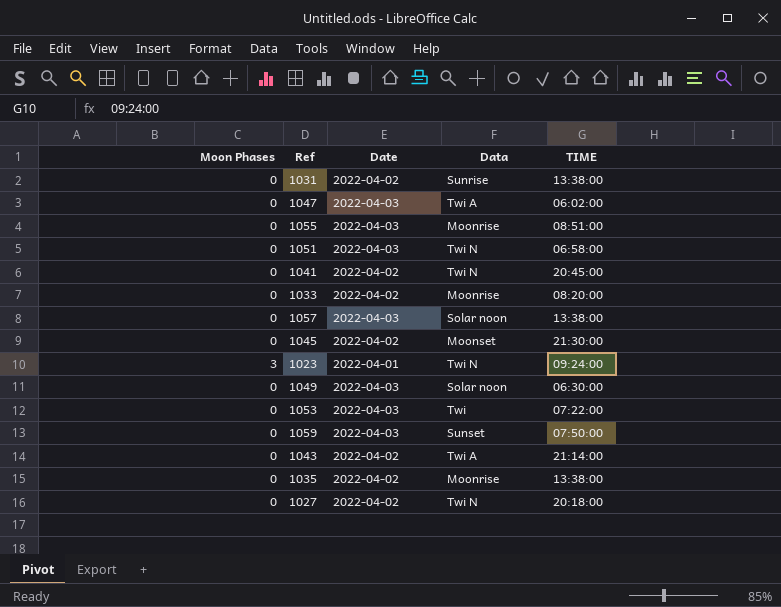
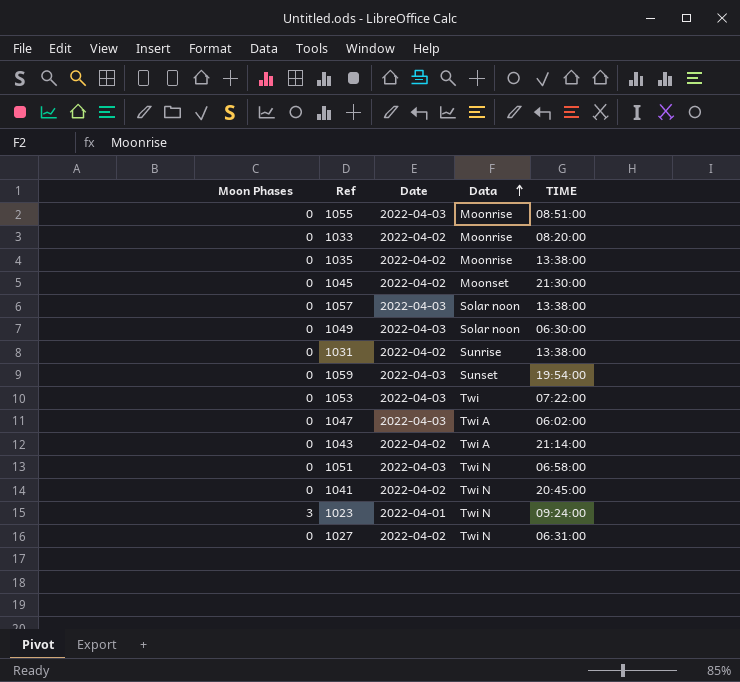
row order: none -> Data ascending
1059 | TIME: 07:50:00 -> 19:54:00
1027 | TIME: 20:18:00 -> 06:31:00

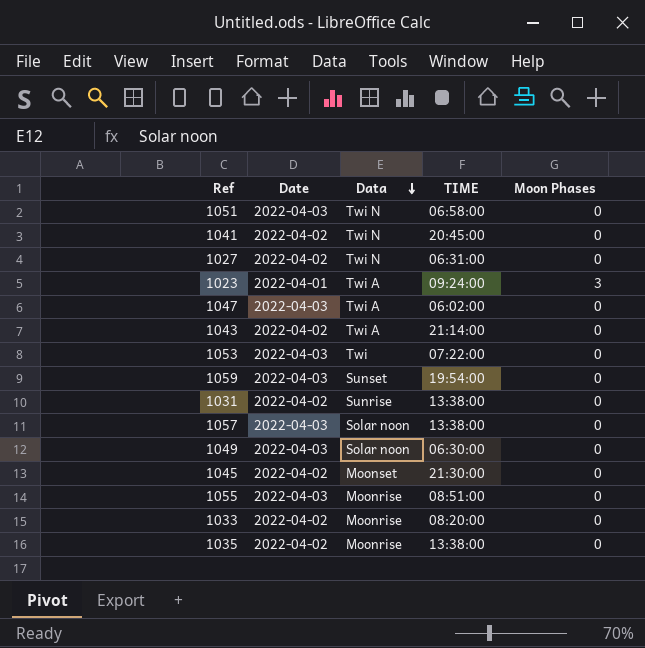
row order: Data ascending -> Data descending
column Moon Phases | position: 1 -> 5
1023 | Data: Twi N -> Twi A

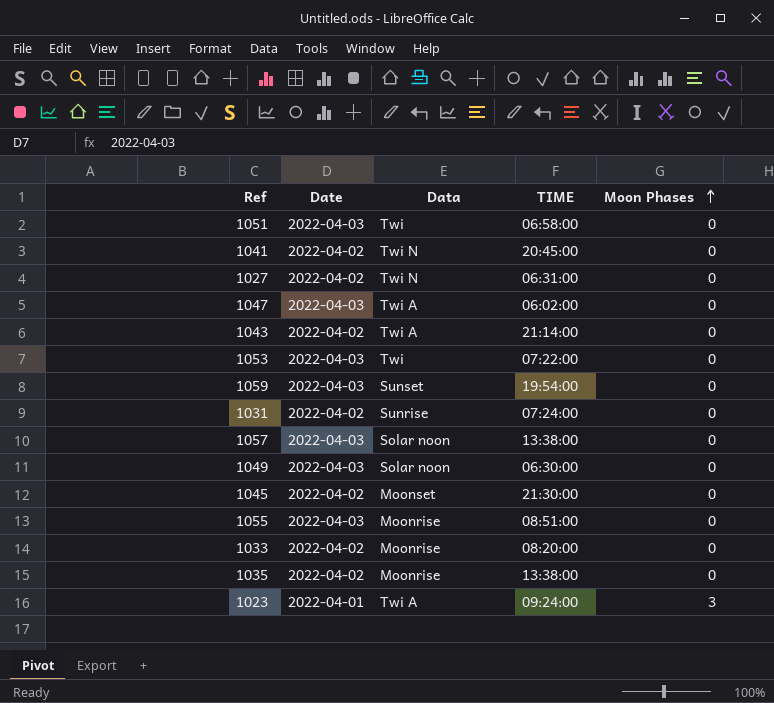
row order: Data descending -> Moon Phases ascending
1051 | Data: Twi N -> Twi
1031 | TIME: 13:38:00 -> 07:24:00

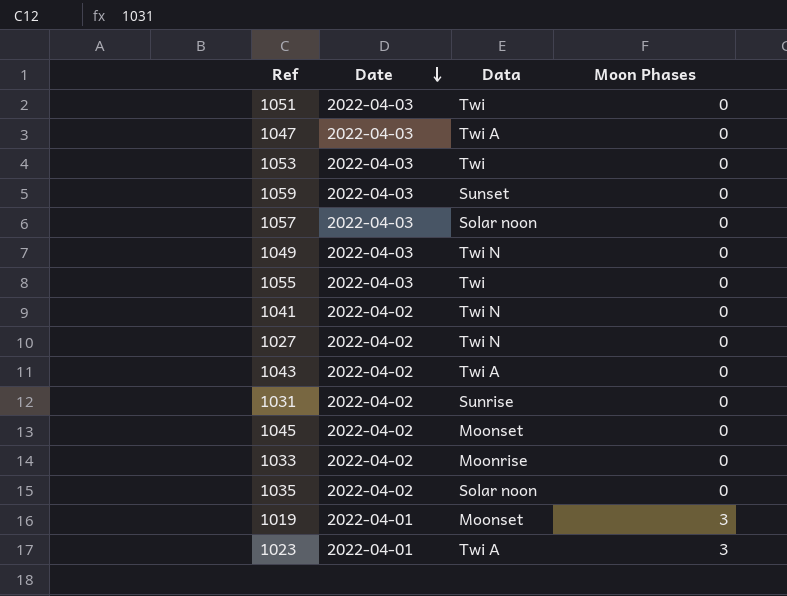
row order: Moon Phases ascending -> Date descending
column TIME | position: 4 -> none
1049 | Data: Solar noon -> Twi N
1055 | Data: Moonrise -> Twi
1035 | Data: Moonrise -> Solar noon
row 1019: none -> 2022-04-01 | Moonset | 3

